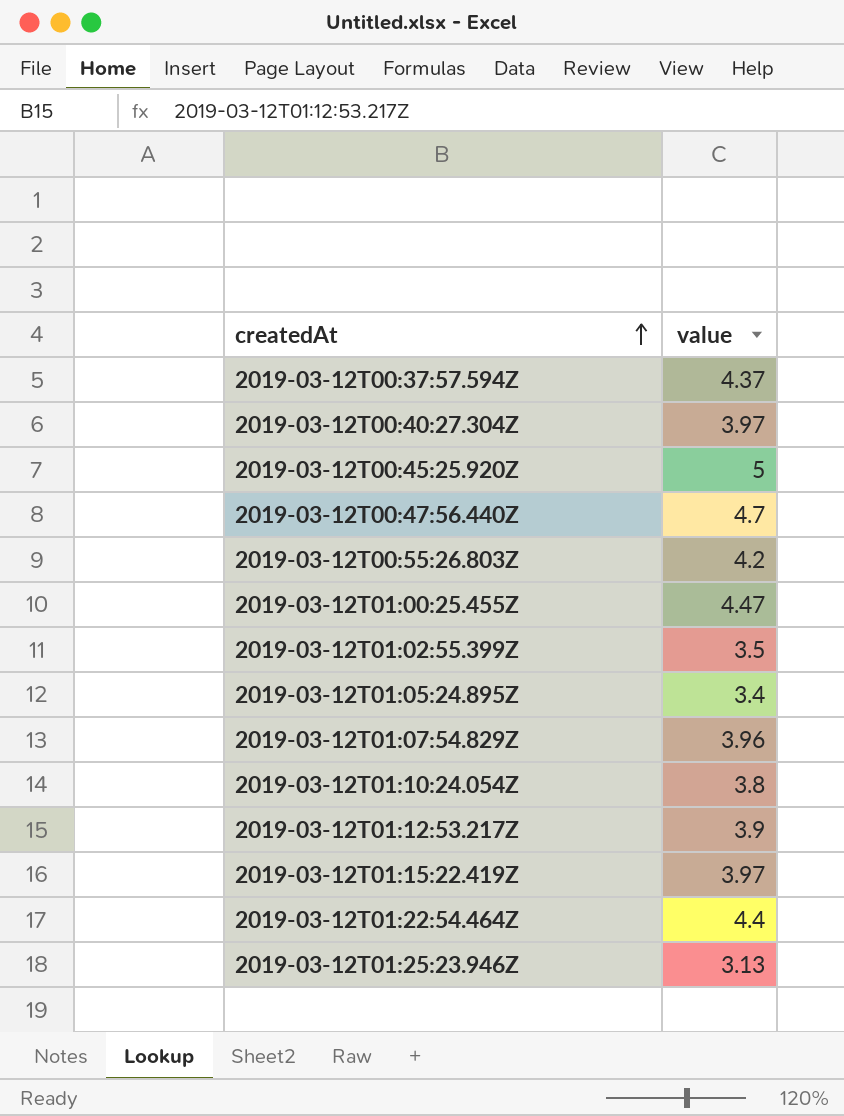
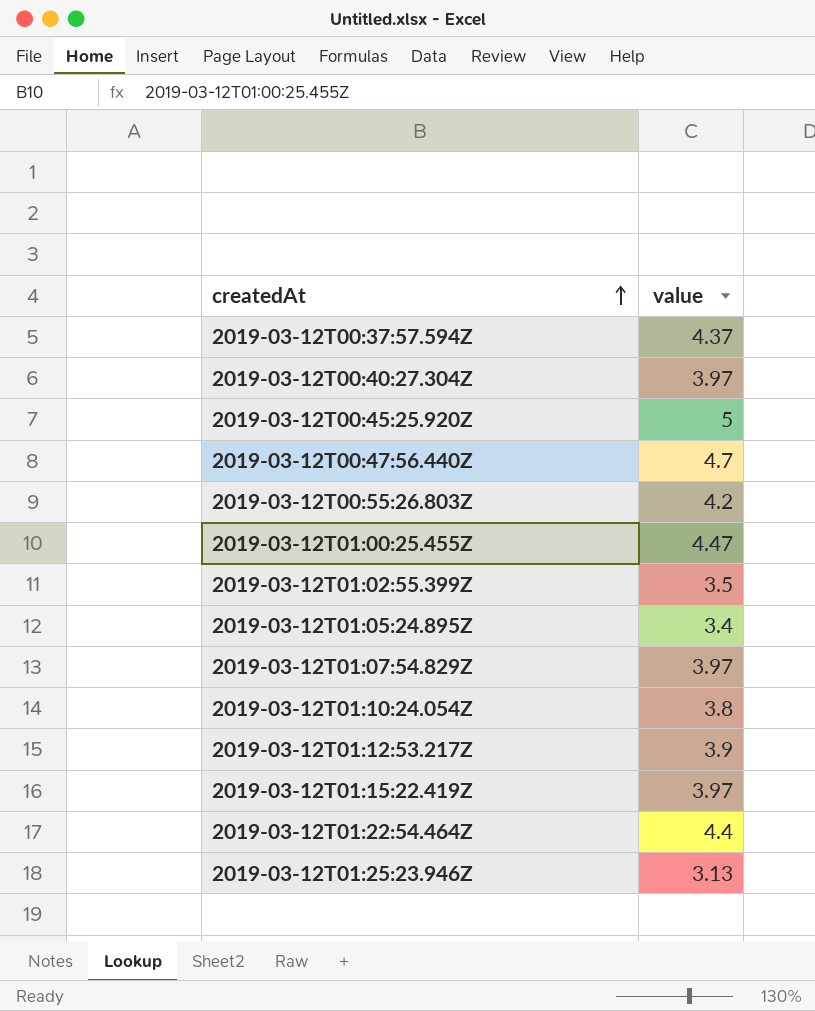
2019-03-12T01:07:54.829Z | value: 3.96 -> 3.97

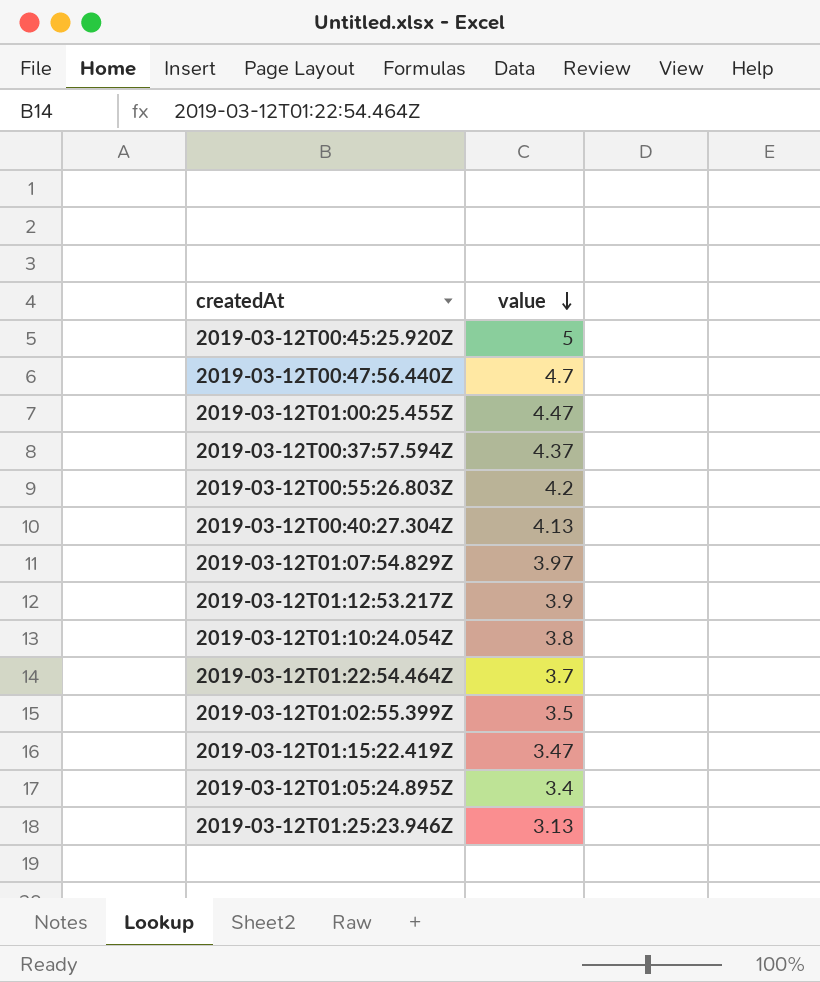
row order: createdAt ascending -> value descending
2019-03-12T00:40:27.304Z | value: 3.97 -> 4.13
2019-03-12T01:22:54.464Z | value: 4.4 -> 3.7
2019-03-12T01:15:22.419Z | value: 3.97 -> 3.47

